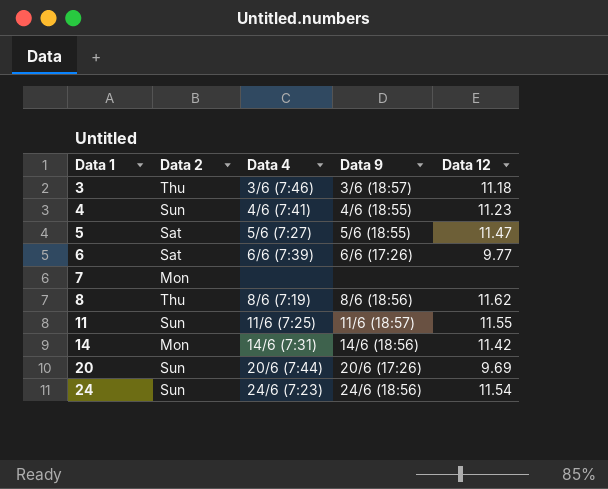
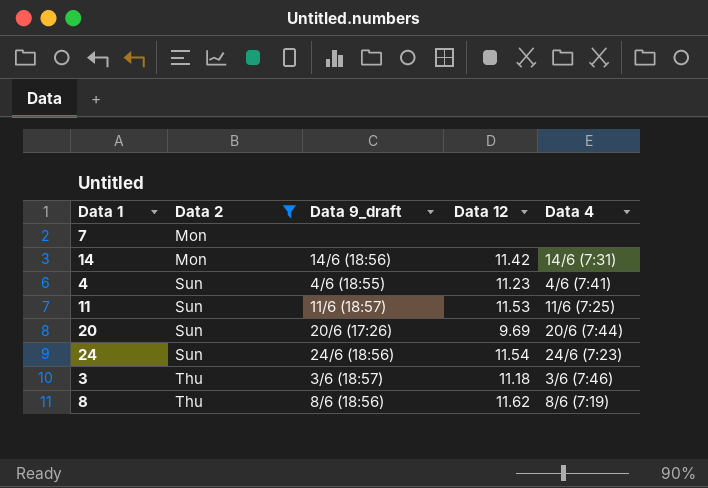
filter: none -> Data 2 != Sat
row order: Data 1 ascending -> Data 2 ascending
column name: Data 9 -> Data 9_draft
column Data 4 | position: 3 -> 5
11 | Data 12: 11.55 -> 11.53

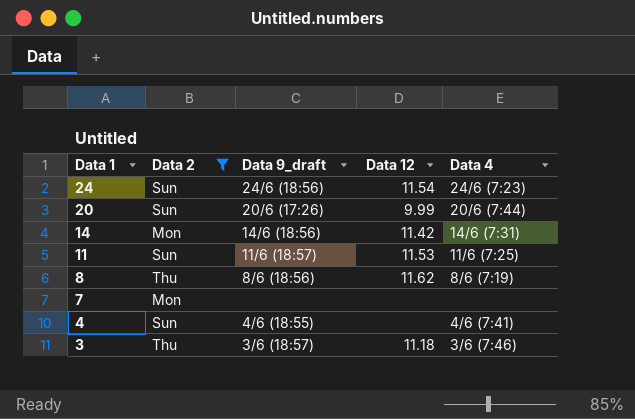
row order: Data 2 ascending -> Data 1 descending
20 | Data 12: 9.69 -> 9.99
4 | Data 12: 11.23 -> none

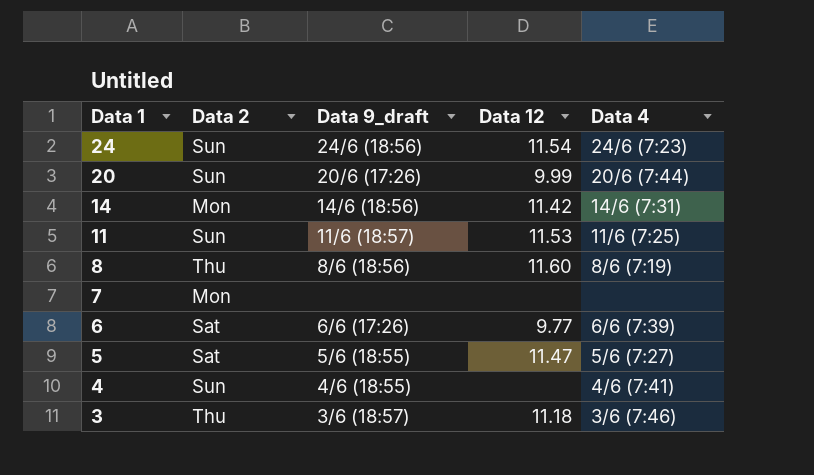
filter: Data 2 != Sat -> none
8 | Data 12: 11.62 -> 11.60

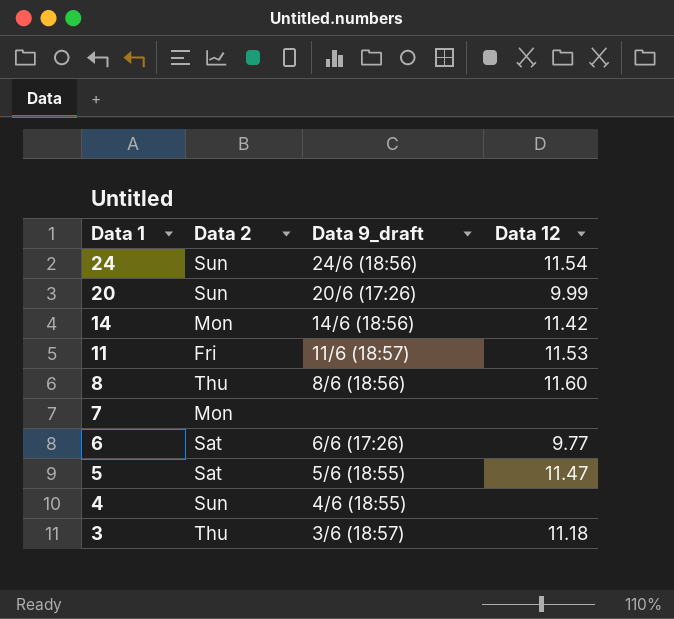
column Data 4 | position: 5 -> none
11 | Data 2: Sun -> Fri

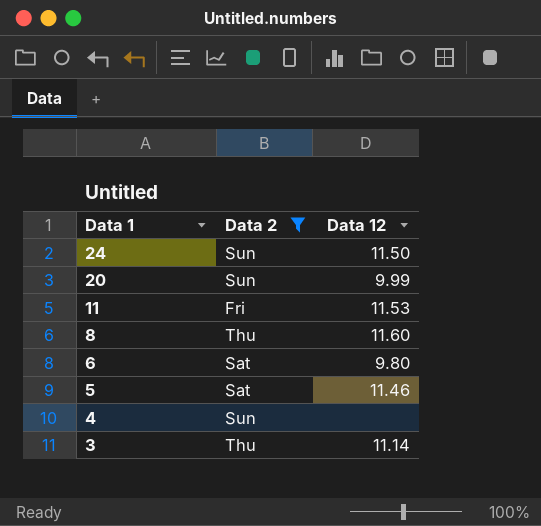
filter: none -> Data 2 != Mon
column Data 9_draft | position: 3 -> none
24 | Data 12: 11.54 -> 11.50
6 | Data 12: 9.77 -> 9.80
5 | Data 12: 11.47 -> 11.46
3 | Data 12: 11.18 -> 11.14

